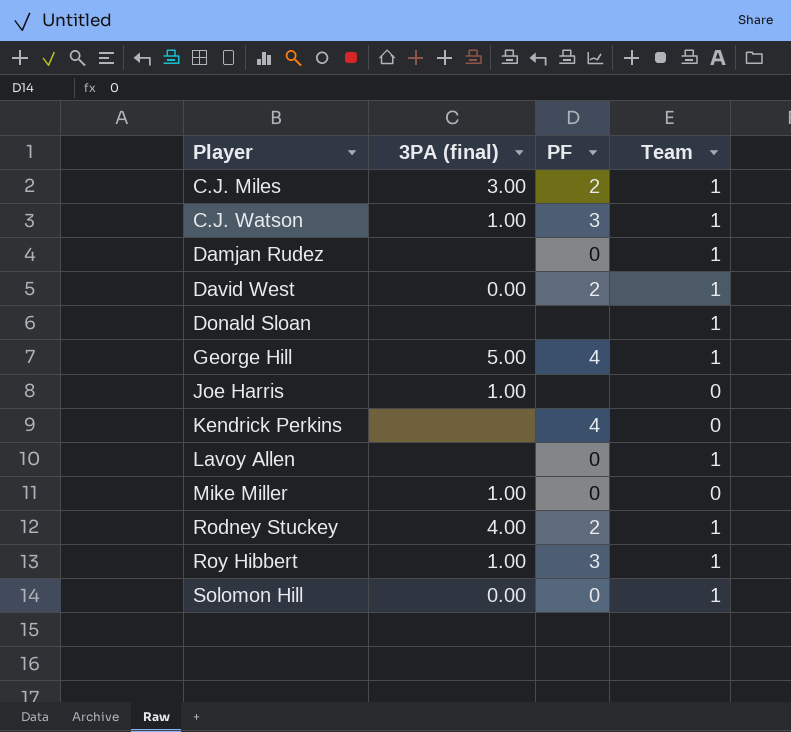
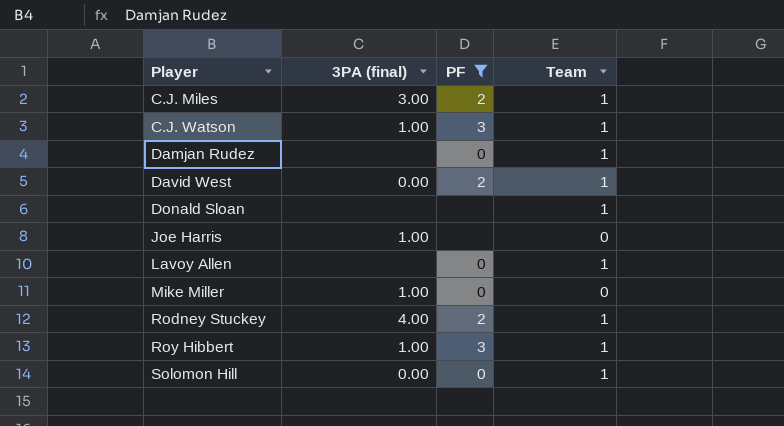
filter: none -> PF != 4

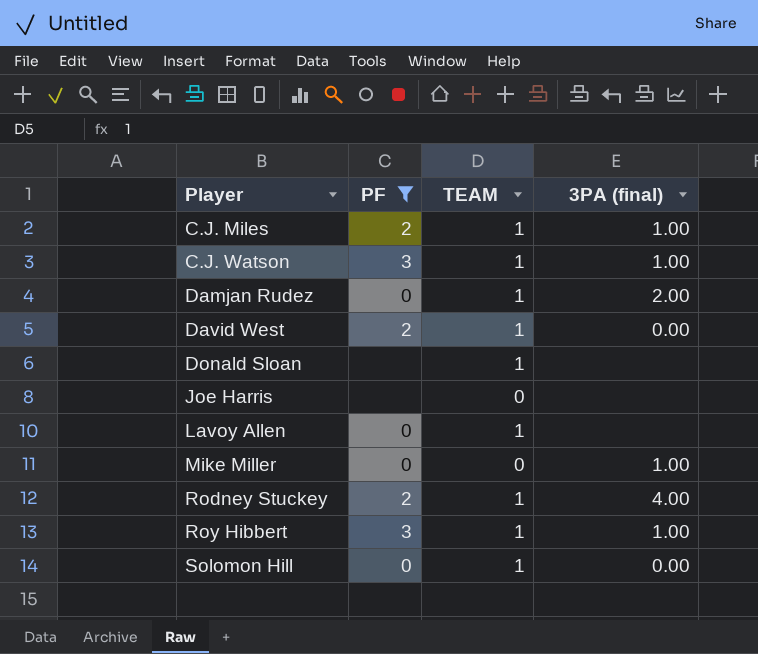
column name: Team -> TEAM
column 3PA (final) | position: 2 -> 4
C.J. Miles | 3PA (final): 3.00 -> 1.00
Damjan Rudez | 3PA (final): none -> 2.00
Joe Harris | 3PA (final): 1.00 -> none

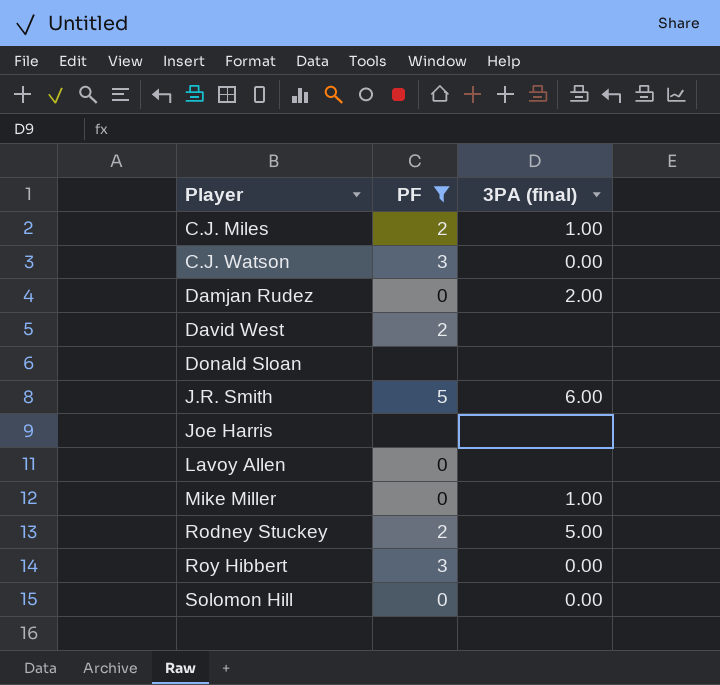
column TEAM | position: 3 -> none
C.J. Watson | 3PA (final): 1.00 -> 0.00
David West | 3PA (final): 0.00 -> none
row J.R. Smith: none -> 5 | 6.00
Rodney Stuckey | 3PA (final): 4.00 -> 5.00
Roy Hibbert | 3PA (final): 1.00 -> 0.00

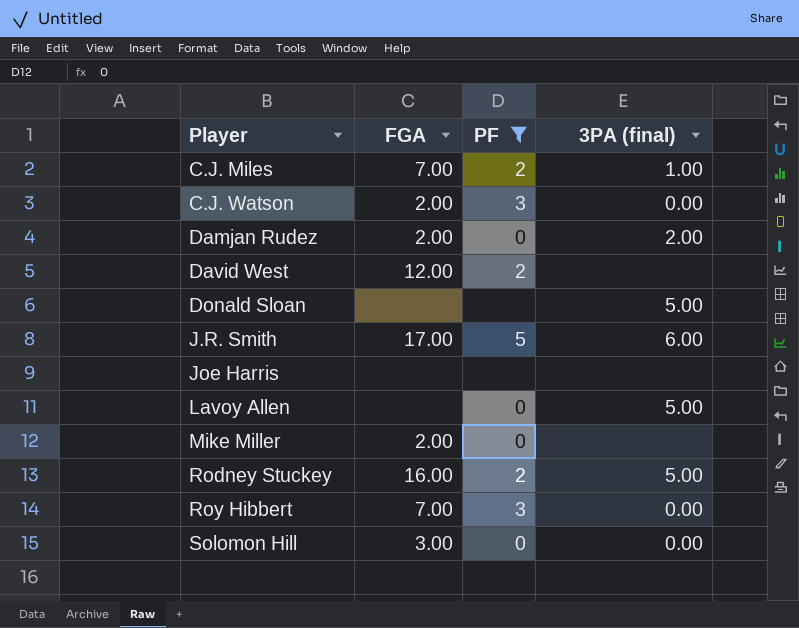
column FGA | position: none -> 2
Donald Sloan | 3PA (final): none -> 5.00
Lavoy Allen | 3PA (final): none -> 5.00
Mike Miller | 3PA (final): 1.00 -> none

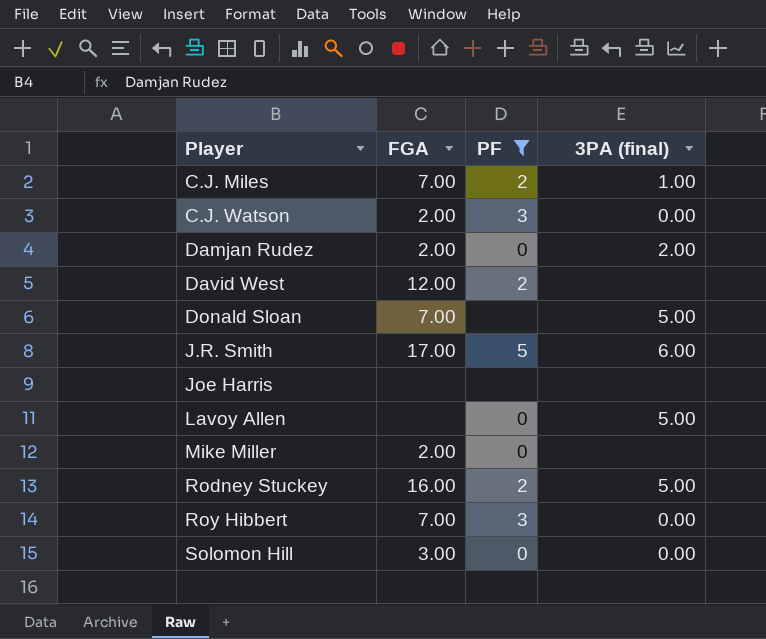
Donald Sloan | FGA: none -> 7.00

